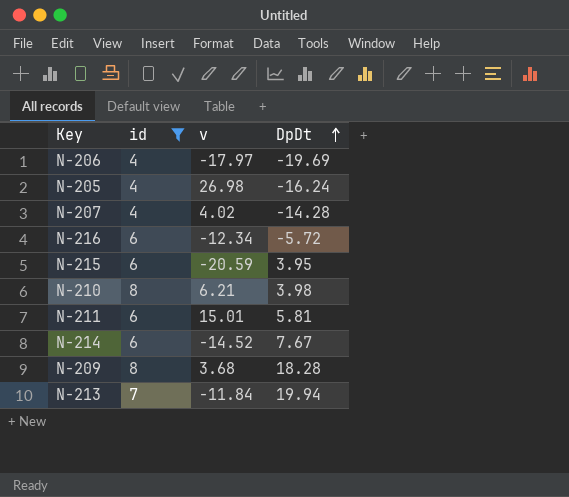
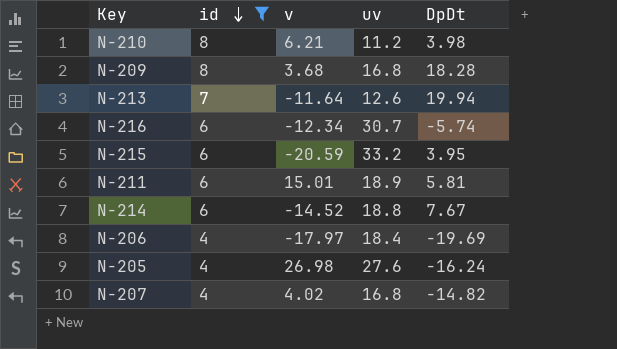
row order: DpDt ascending -> id descending
column uv | position: none -> 4
N-213 | v: -11.84 -> -11.64
N-216 | DpDt: -5.72 -> -5.74
N-207 | DpDt: -14.28 -> -14.82

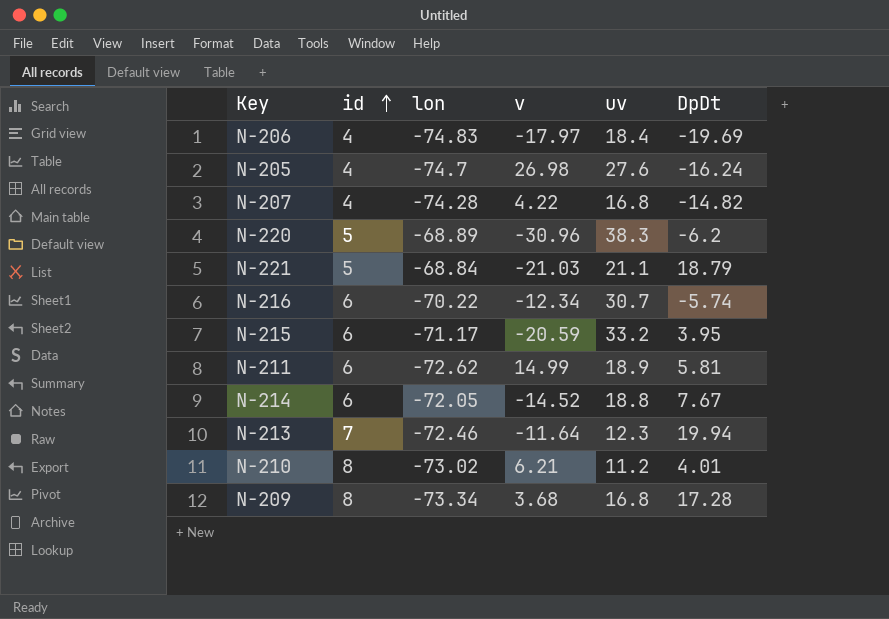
filter: id != 5 -> none
row order: id descending -> id ascending
column lon | position: none -> 3
N-207 | v: 4.02 -> 4.22
N-211 | v: 15.01 -> 14.99
N-213 | uv: 12.6 -> 12.3
N-210 | DpDt: 3.98 -> 4.01
N-209 | DpDt: 18.28 -> 17.28

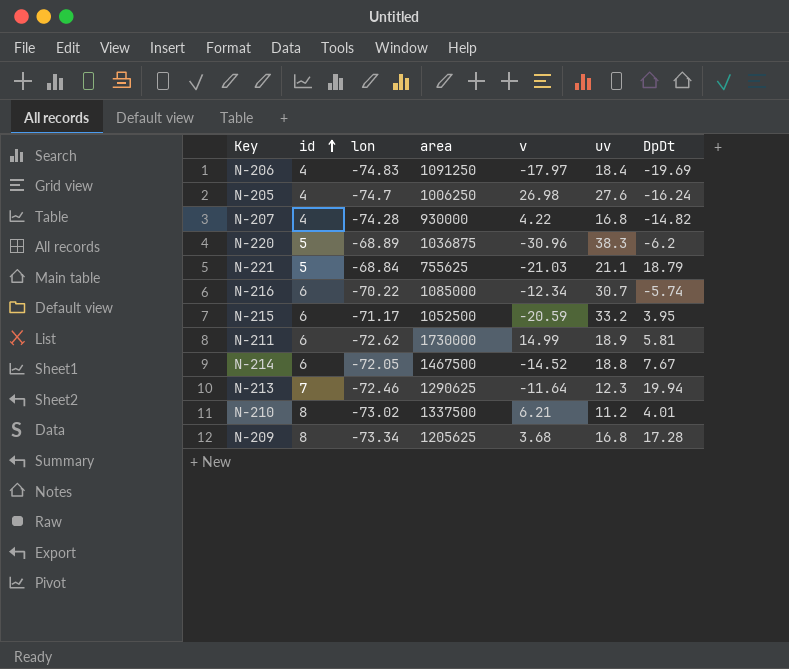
column area | position: none -> 4

